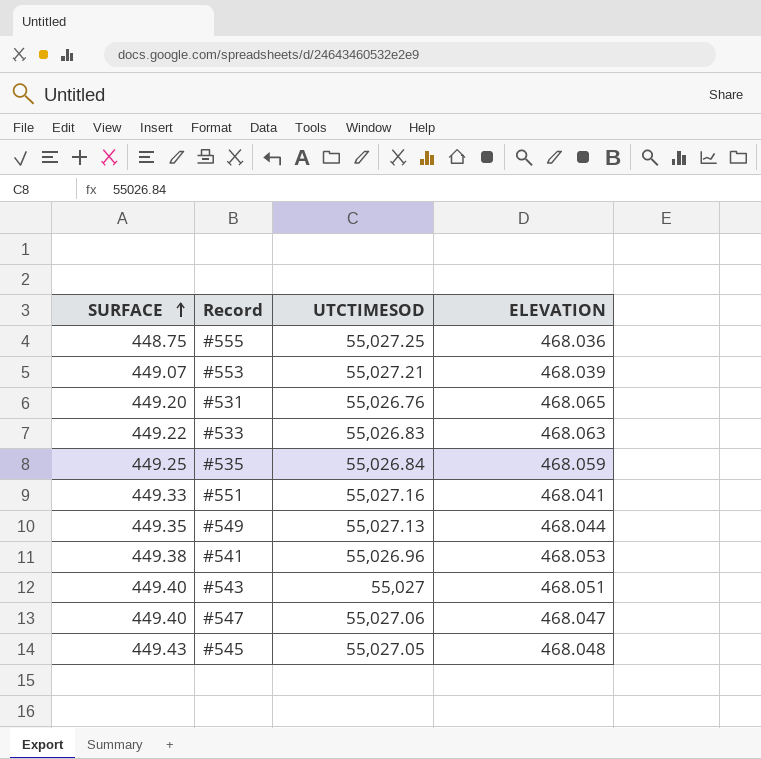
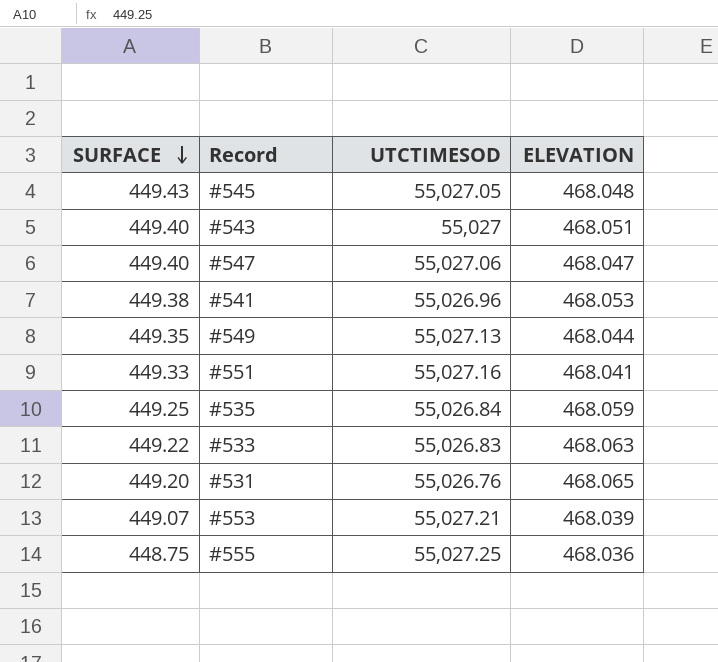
row order: SURFACE ascending -> SURFACE descending

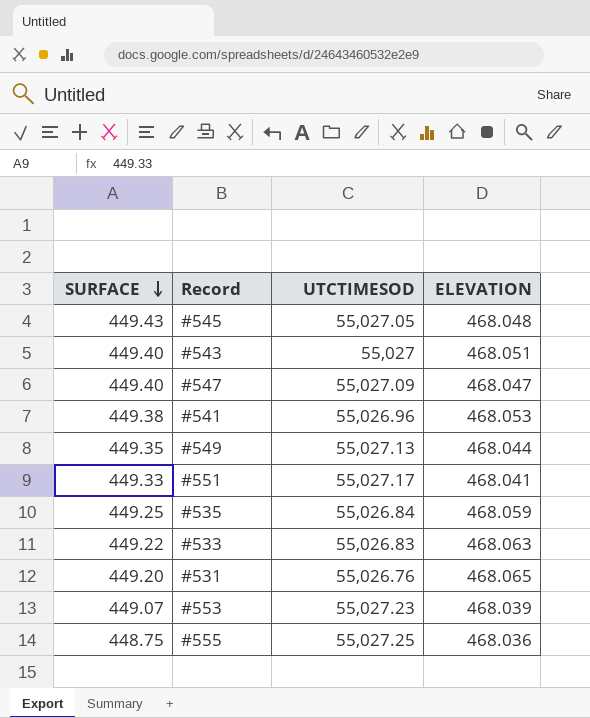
#547 | UTCTIMESOD: 55,027.06 -> 55,027.09
#551 | UTCTIMESOD: 55,027.16 -> 55,027.17
#553 | UTCTIMESOD: 55,027.21 -> 55,027.23

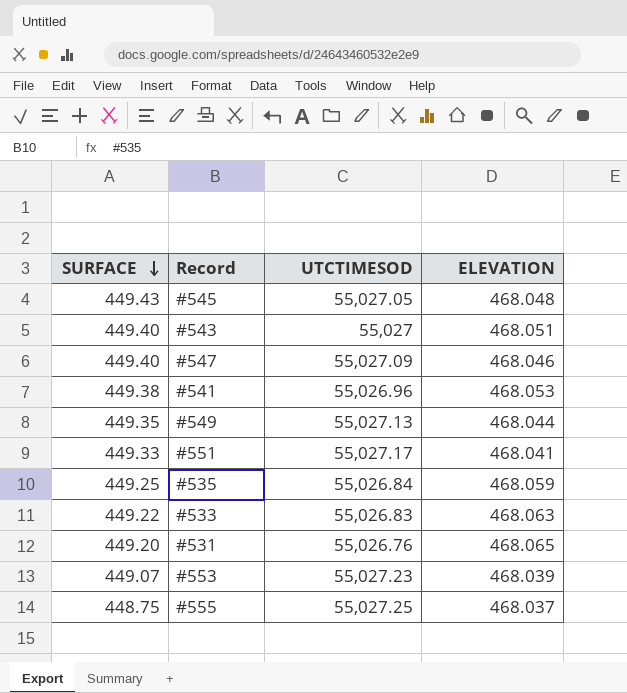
#547 | ELEVATION: 468.047 -> 468.046
#555 | ELEVATION: 468.036 -> 468.037

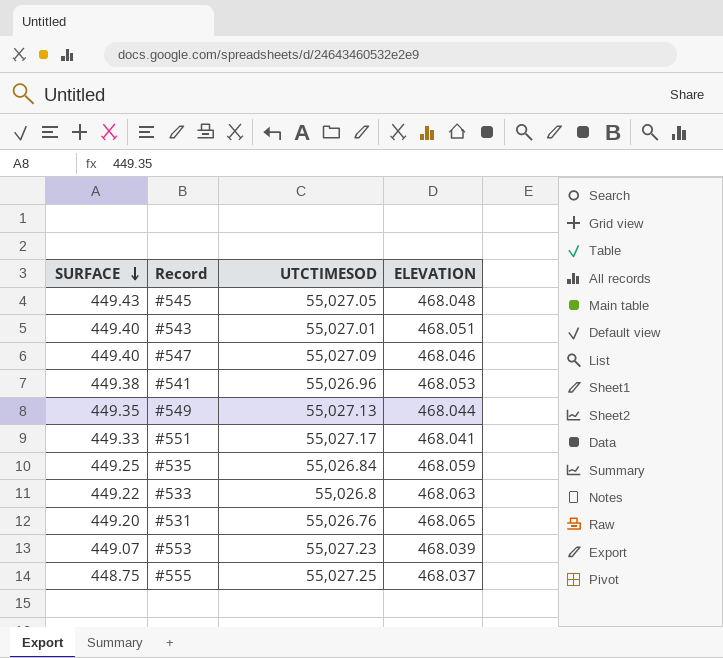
#543 | UTCTIMESOD: 55,027 -> 55,027.01
#533 | UTCTIMESOD: 55,026.83 -> 55,026.8

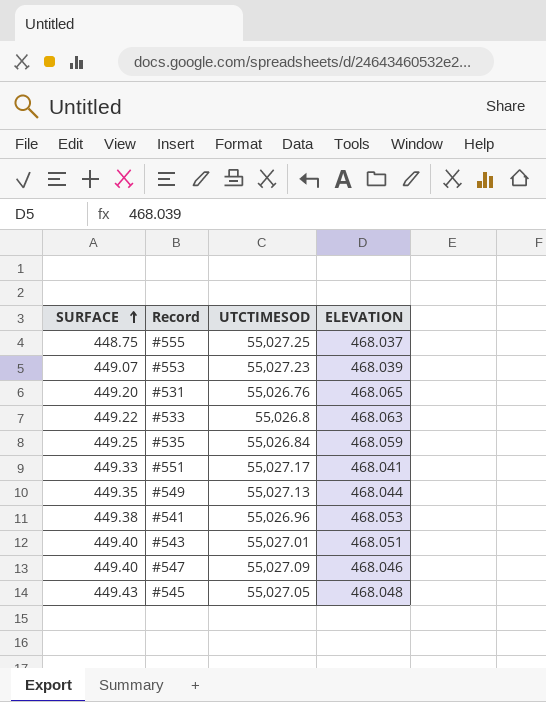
row order: SURFACE descending -> SURFACE ascending

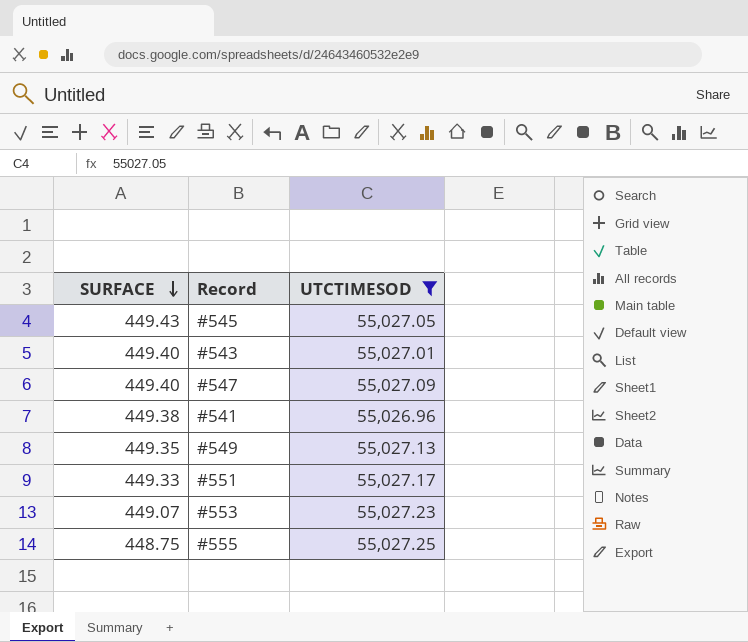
filter: none -> UTCTIMESOD >= 55,026.96
row order: SURFACE ascending -> SURFACE descending
column ELEVATION | position: 4 -> none

